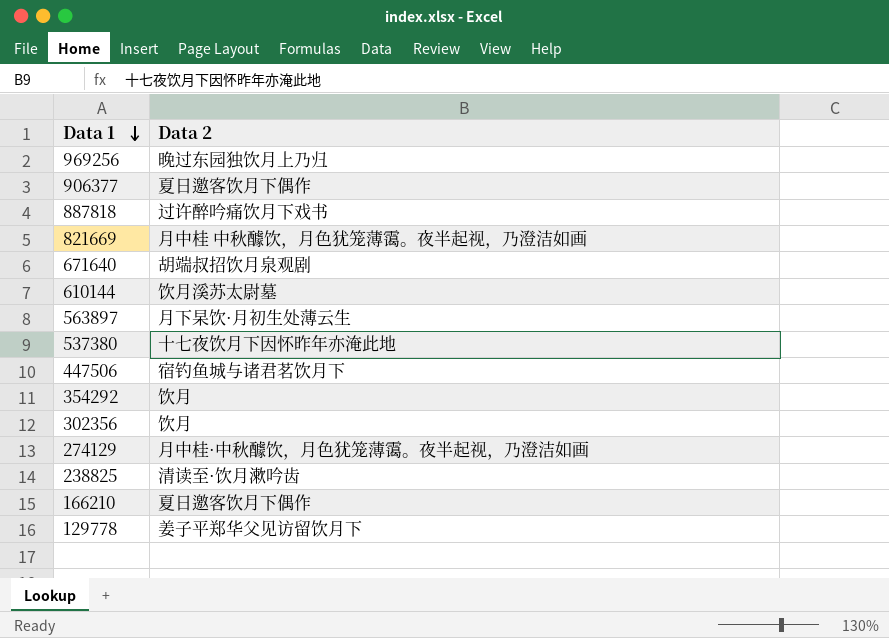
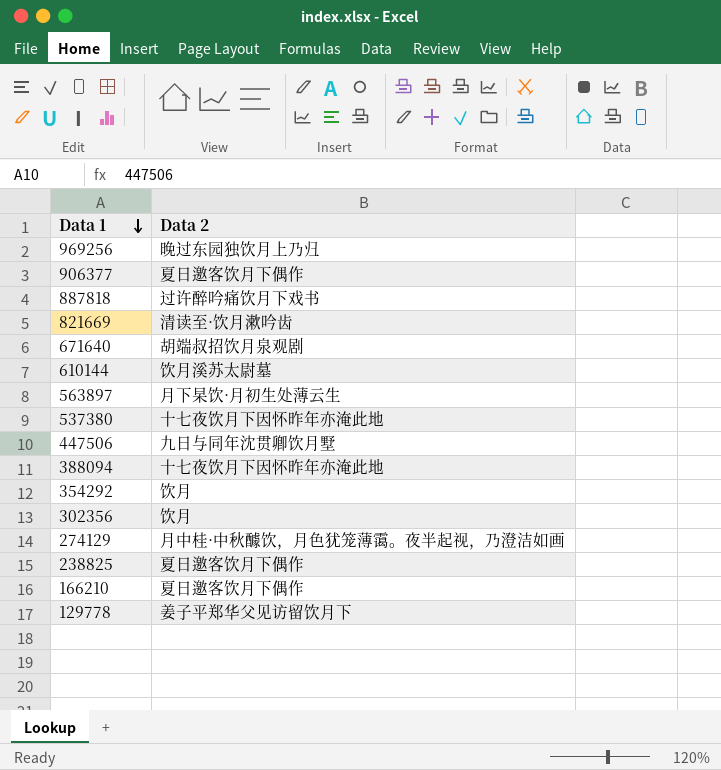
821669 | Data 2: 月中桂 中秋醵饮，月色犹笼薄霭。夜半起视，乃澄洁如画 -> 清读至·饮月漱吟齿
447506 | Data 2: 宿钓鱼城与诸君茗饮月下 -> 九日与同年沈贯卿饮月墅
row 388094: none -> 十七夜饮月下因怀昨年亦淹此地
238825 | Data 2: 清读至·饮月漱吟齿 -> 夏日邀客饮月下偶作

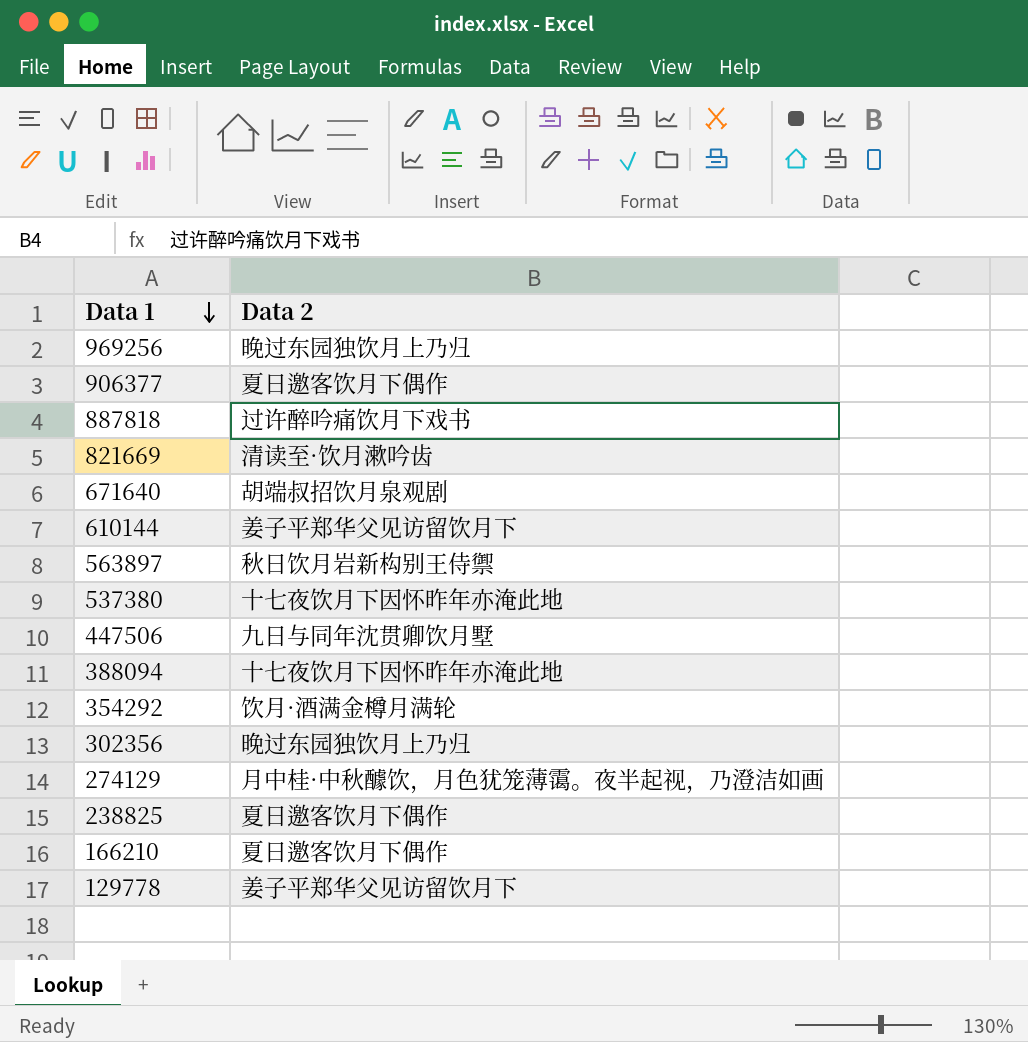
610144 | Data 2: 饮月溪苏太尉墓 -> 姜子平郑华父见访留饮月下
563897 | Data 2: 月下杲饮·月初生处薄云生 -> 秋日饮月岩新构别王侍禦
354292 | Data 2: 饮月 -> 饮月·酒满金樽月满轮
302356 | Data 2: 饮月 -> 晚过东园独饮月上乃归

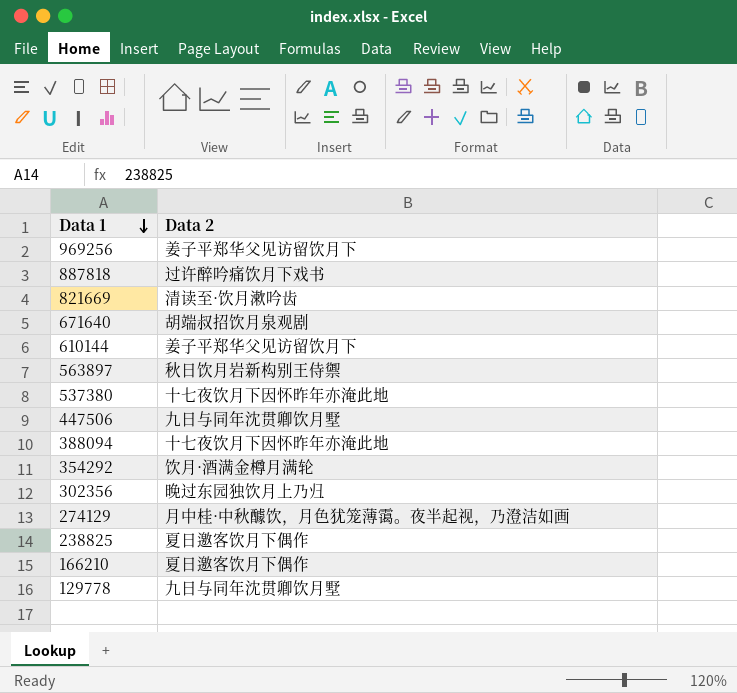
row 906377: 夏日邀客饮月下偶作 -> none
969256 | Data 2: 晚过东园独饮月上乃归 -> 姜子平郑华父见访留饮月下
129778 | Data 2: 姜子平郑华父见访留饮月下 -> 九日与同年沈贯卿饮月墅

